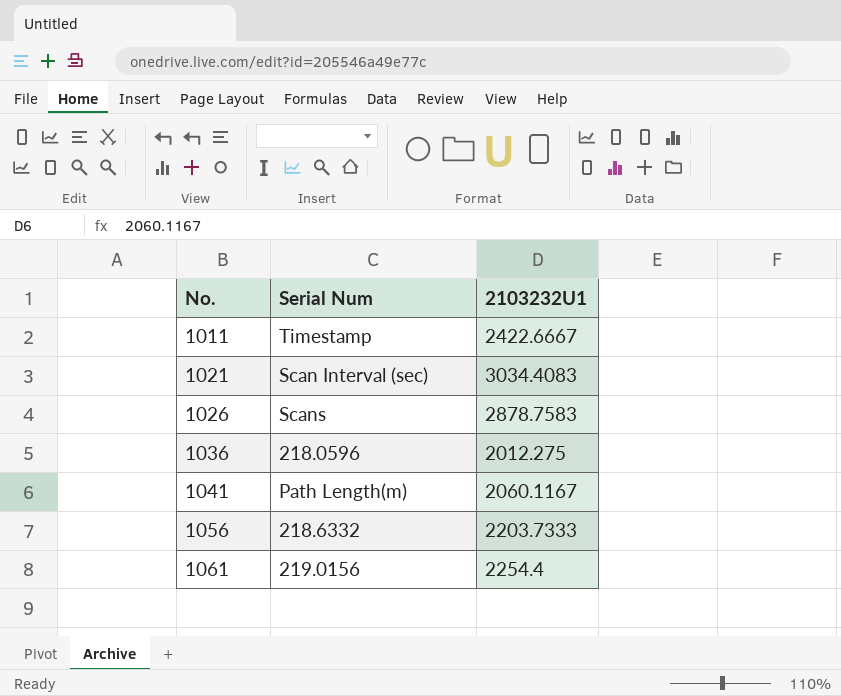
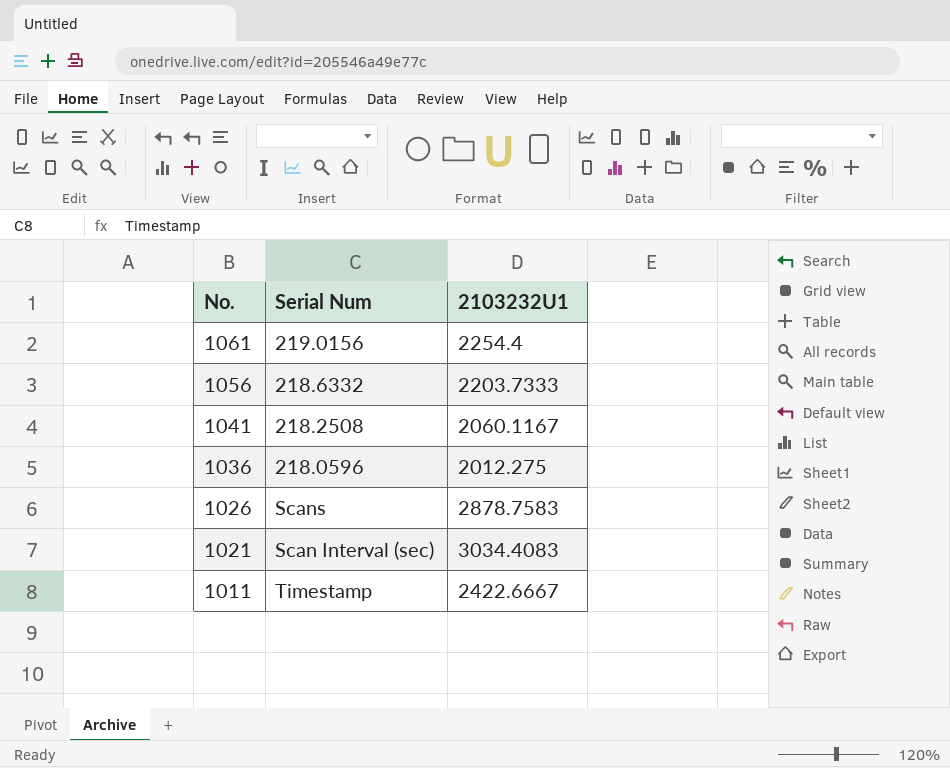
row order: No. ascending -> No. descending
1041 | Serial Num: Path Length(m) -> 218.2508

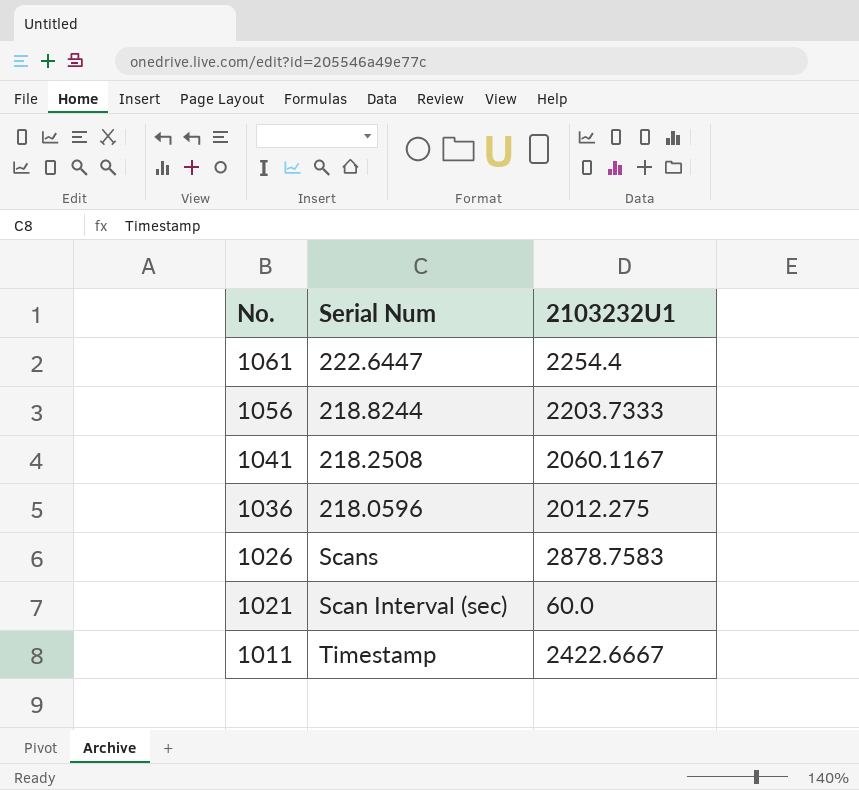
1061 | Serial Num: 219.0156 -> 222.6447
1056 | Serial Num: 218.6332 -> 218.8244
1021 | 2103232U1: 3034.4083 -> 60.0

